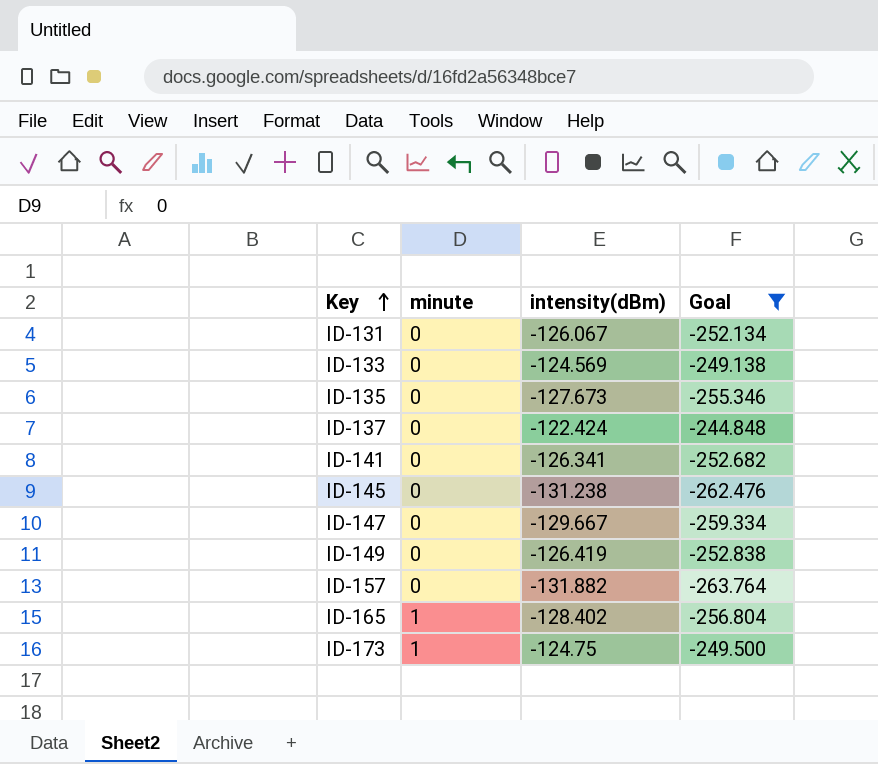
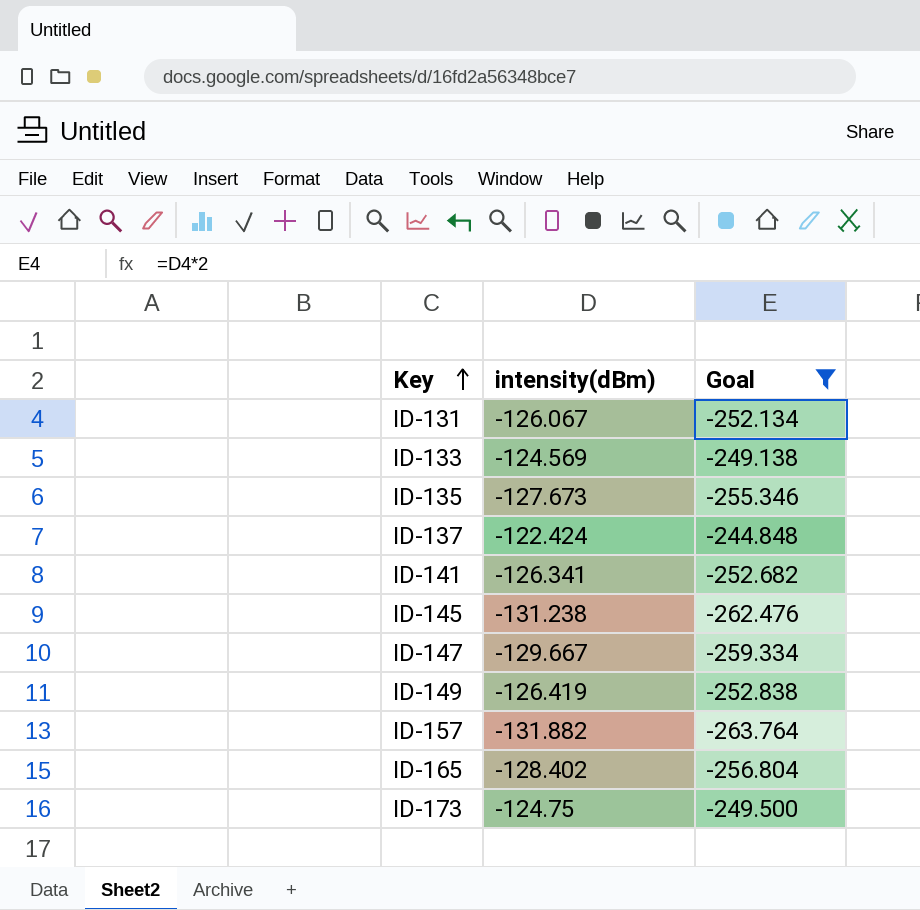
column minute | position: 2 -> none

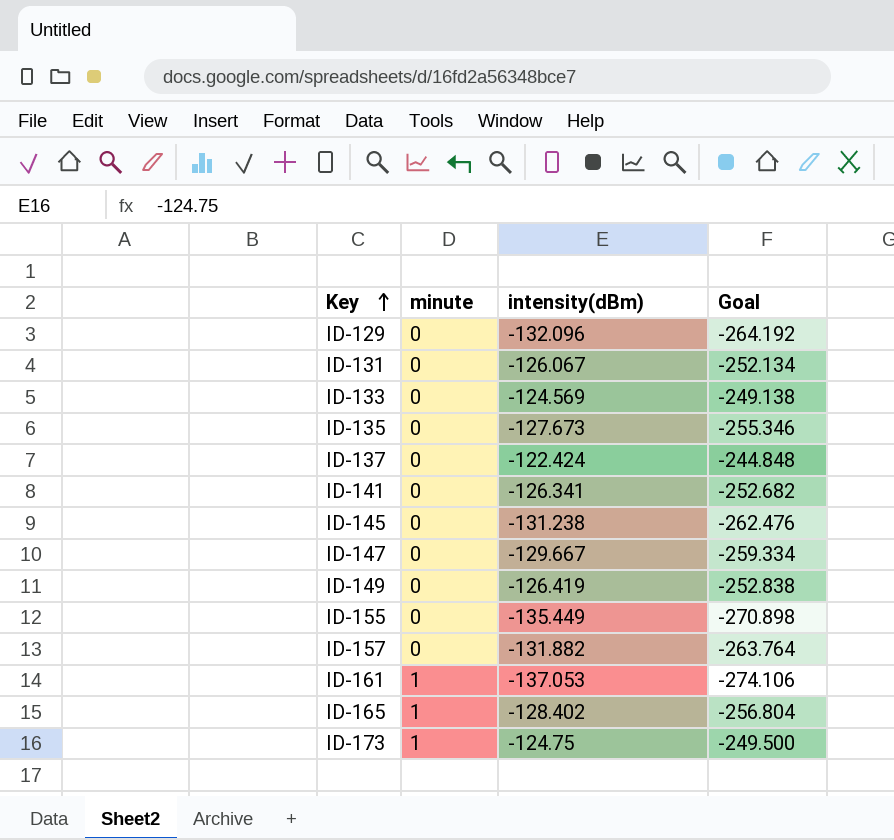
filter: Goal >= -263.764 -> none
column minute | position: none -> 2

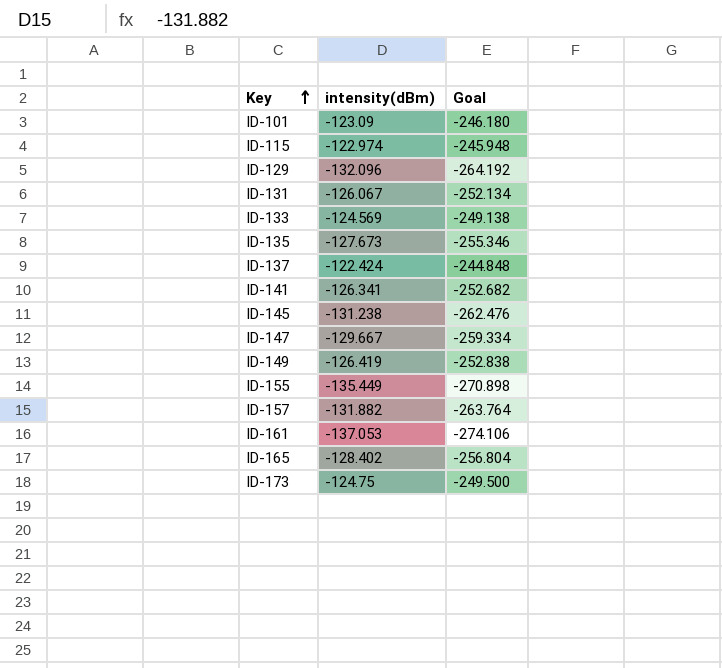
column minute | position: 2 -> none
row ID-101: none -> -123.09 | -246.180
row ID-115: none -> -122.974 | -245.948

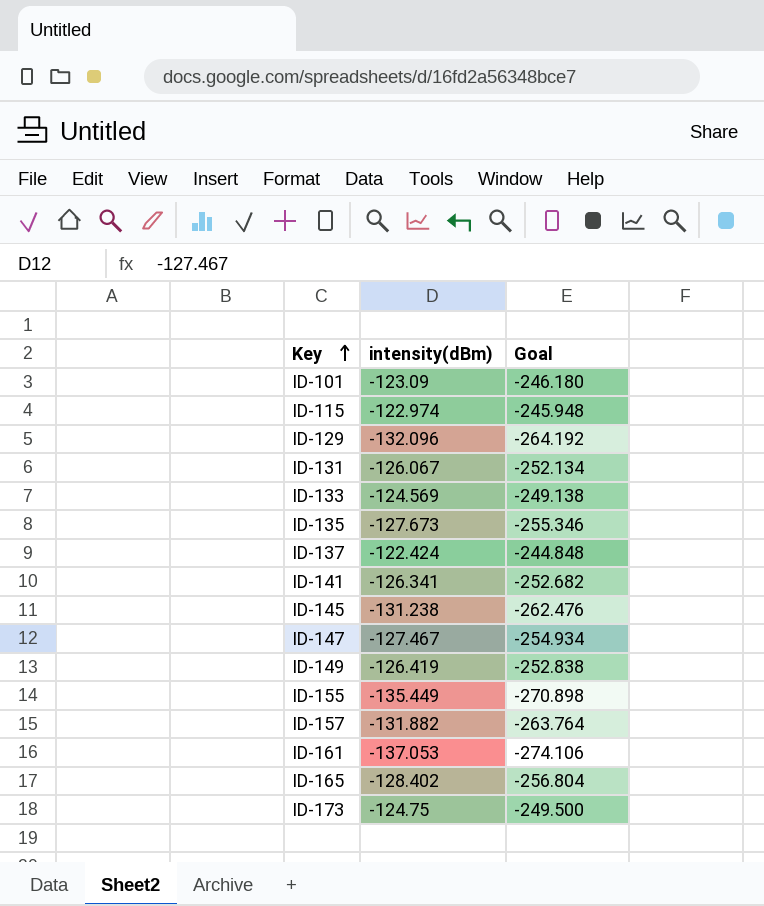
ID-147 | intensity(dBm): -129.667 -> -127.467
ID-147 | Goal: -259.334 -> -254.934

